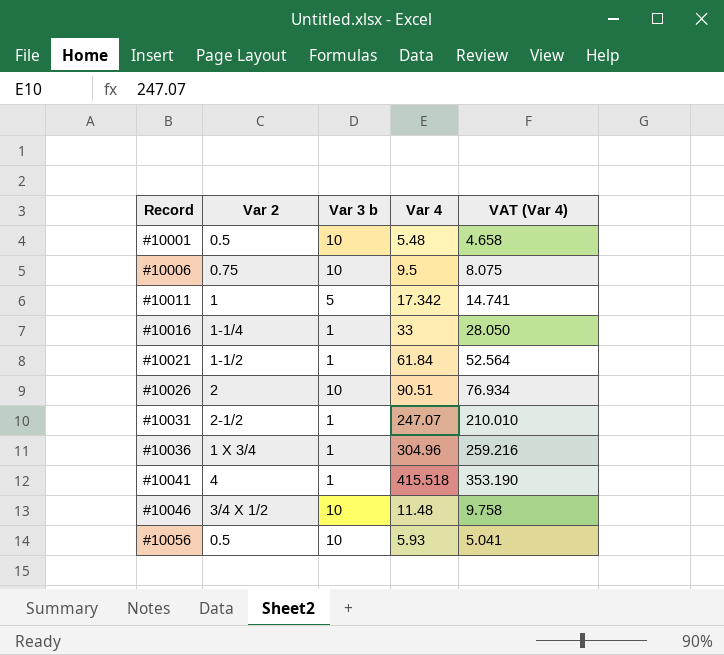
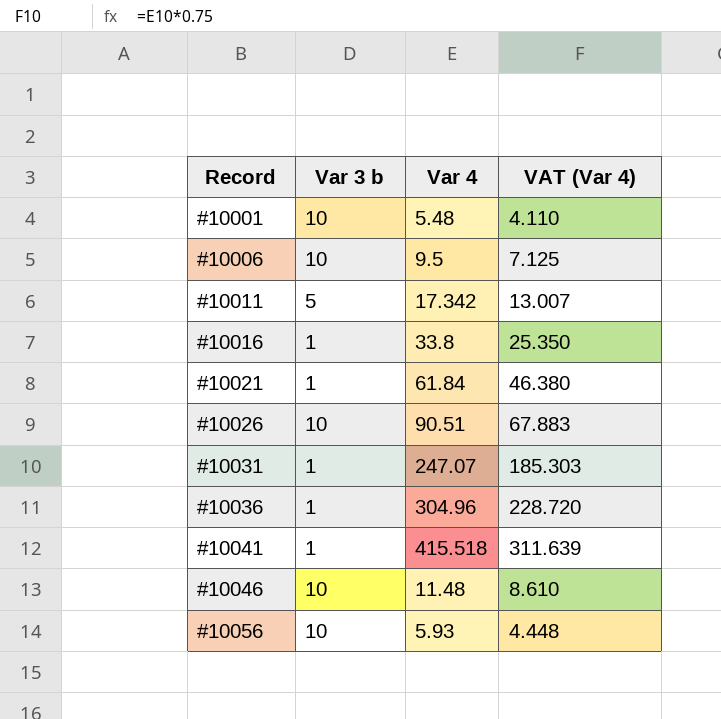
column Var 2 | position: 2 -> none
column VAT (Var 4) | formula: [Var 4] * 0.85 -> [Var 4] * 0.75
#10016 | Var 4: 33 -> 33.8

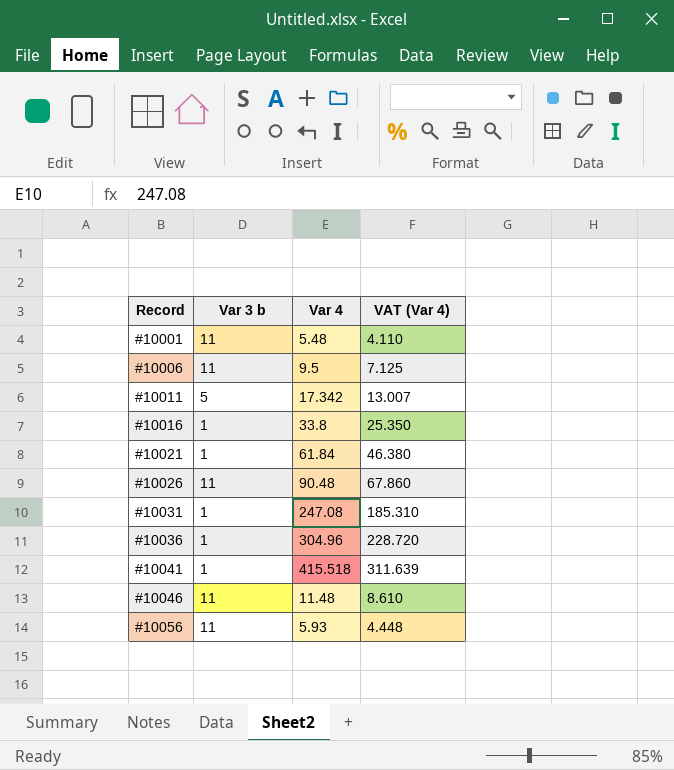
#10001 | Var 3 b: 10 -> 11
#10006 | Var 3 b: 10 -> 11
#10026 | Var 3 b: 10 -> 11
#10026 | Var 4: 90.51 -> 90.48
#10026 | VAT (Var 4): 67.883 -> 67.860
#10031 | Var 4: 247.07 -> 247.08
#10031 | VAT (Var 4): 185.303 -> 185.310
#10046 | Var 3 b: 10 -> 11
#10056 | Var 3 b: 10 -> 11

